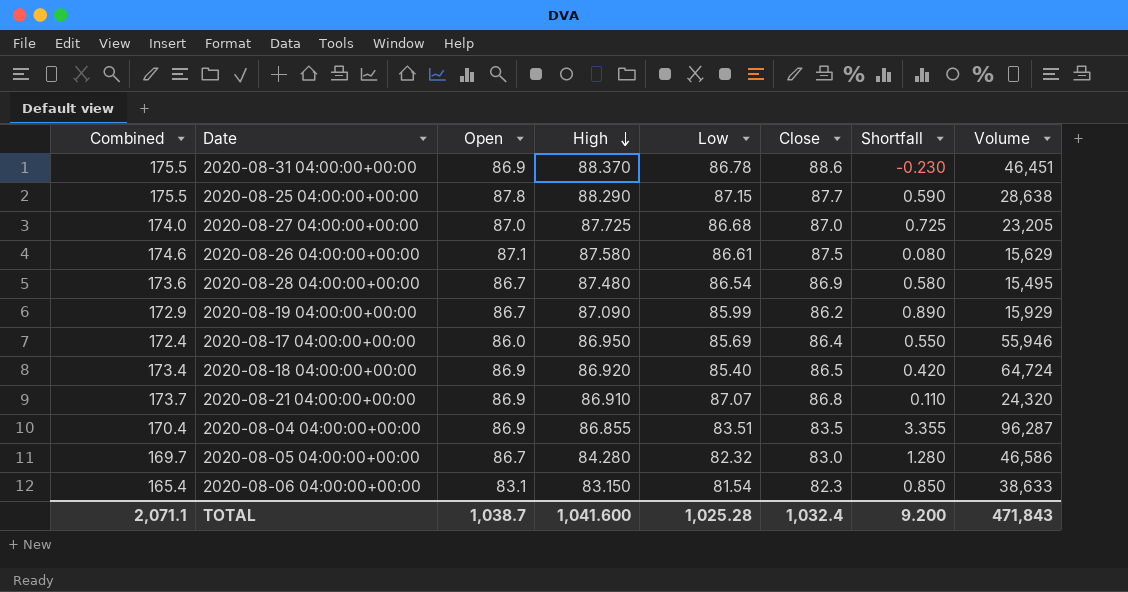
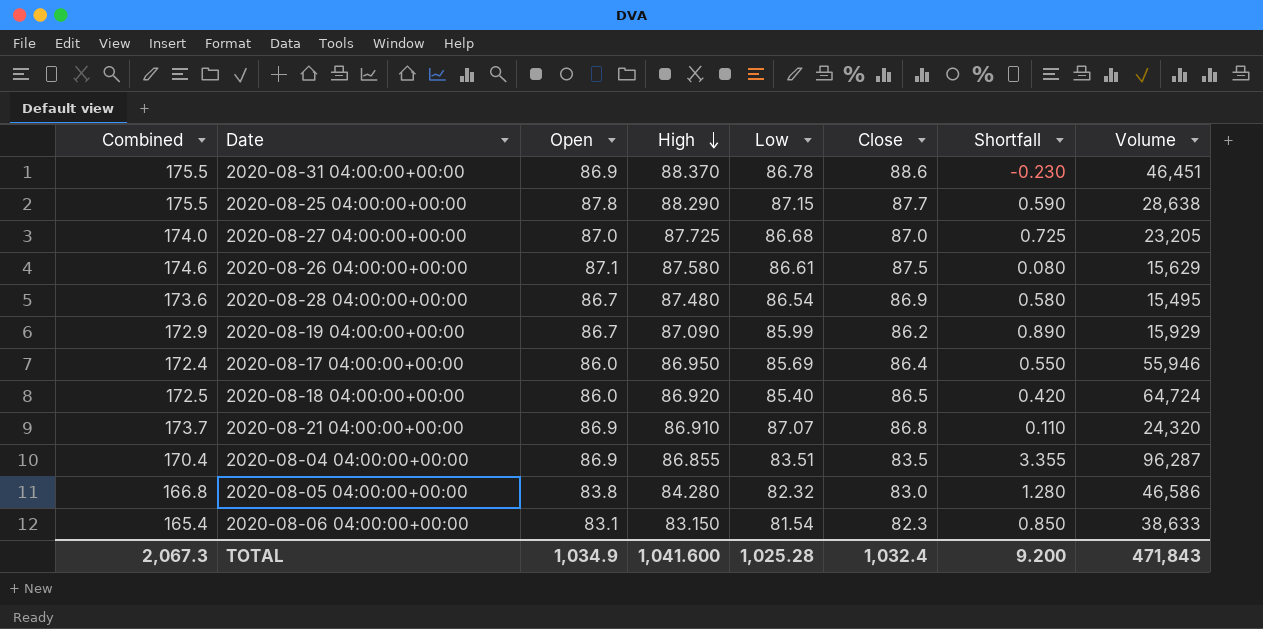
2020-08-18 04:00:00+00:00 | Combined: 173.4 -> 172.5
2020-08-18 04:00:00+00:00 | Open: 86.9 -> 86.0
2020-08-05 04:00:00+00:00 | Combined: 169.7 -> 166.8
2020-08-05 04:00:00+00:00 | Open: 86.7 -> 83.8
TOTAL | Combined: 2,071.1 -> 2,067.3
TOTAL | Open: 1,038.7 -> 1,034.9

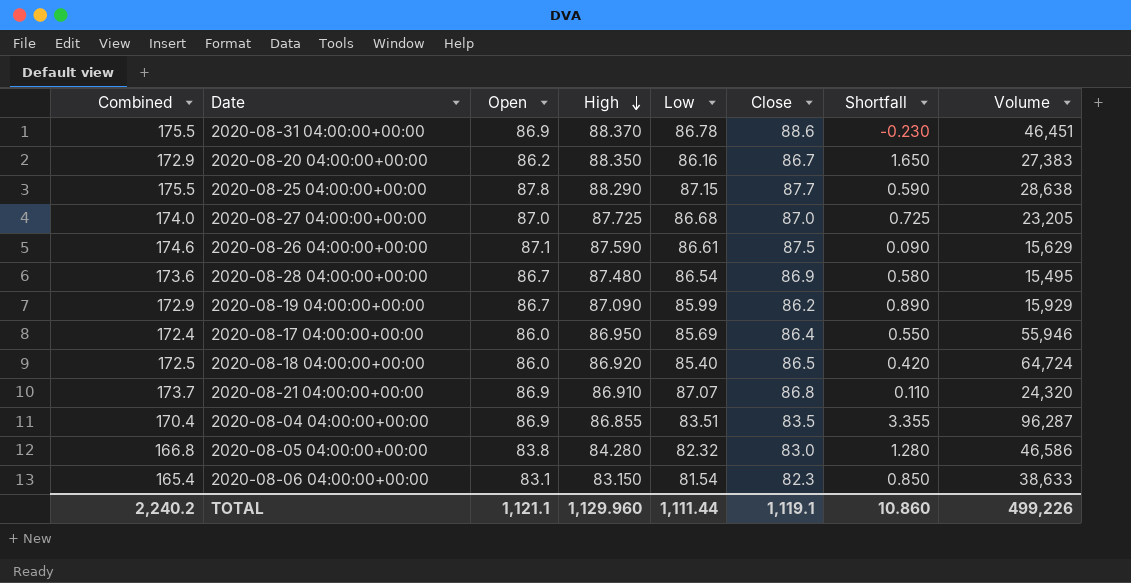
row 2020-08-20 04:00:00+00:00: none -> 172.9 | 86.2 | 88.350 | 86.16 | 86.7 | 1.650 | 27,383
2020-08-26 04:00:00+00:00 | High: 87.580 -> 87.590
2020-08-26 04:00:00+00:00 | Shortfall: 0.080 -> 0.090
TOTAL | Combined: 2,067.3 -> 2,240.2
TOTAL | Open: 1,034.9 -> 1,121.1
TOTAL | High: 1,041.600 -> 1,129.960
TOTAL | Low: 1,025.28 -> 1,111.44
TOTAL | Close: 1,032.4 -> 1,119.1
TOTAL | Shortfall: 9.200 -> 10.860
TOTAL | Volume: 471,843 -> 499,226

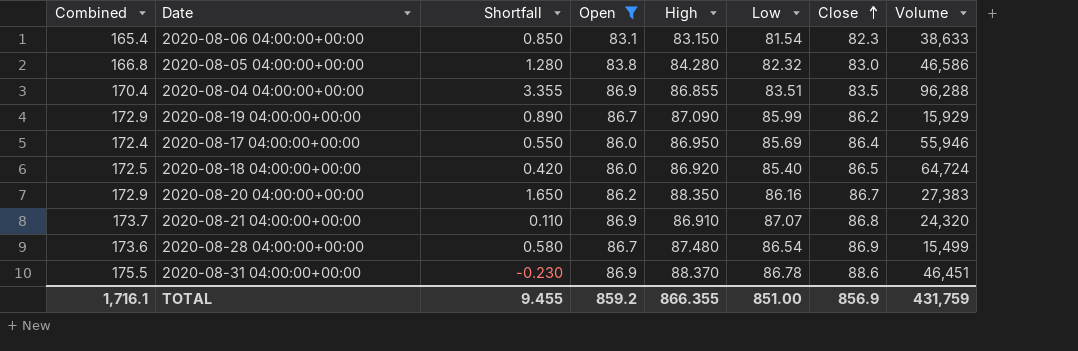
filter: none -> Open <= 86.9
row order: High descending -> Close ascending
column Shortfall | position: 7 -> 3
2020-08-04 04:00:00+00:00 | Volume: 96,287 -> 96,288
2020-08-28 04:00:00+00:00 | Volume: 15,495 -> 15,499
TOTAL | Combined: 2,240.2 -> 1,716.1
TOTAL | Shortfall: 10.860 -> 9.455
TOTAL | Open: 1,121.1 -> 859.2
TOTAL | High: 1,129.960 -> 866.355
TOTAL | Low: 1,111.44 -> 851.00
TOTAL | Close: 1,119.1 -> 856.9
TOTAL | Volume: 499,226 -> 431,759

